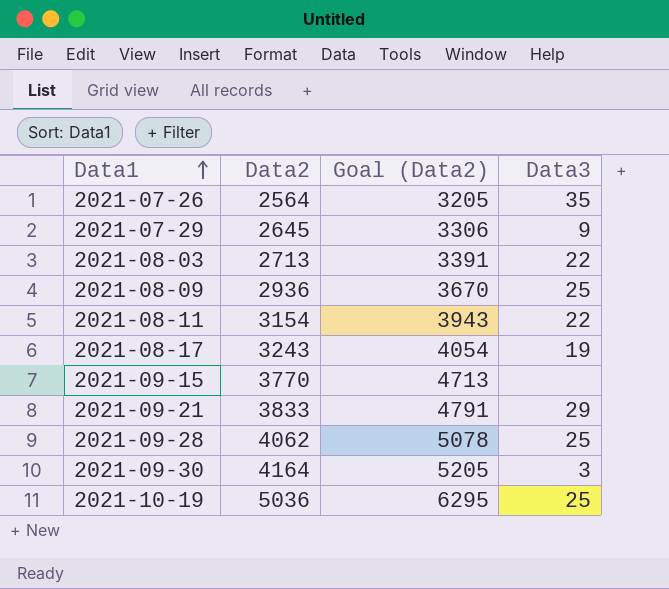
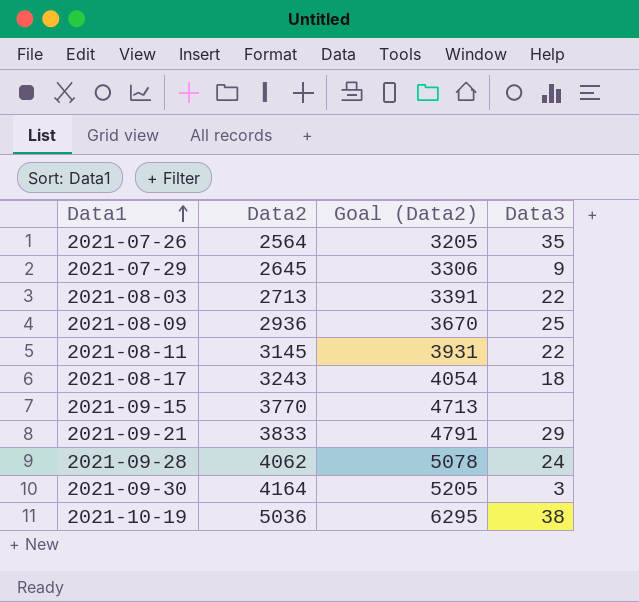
2021-08-11 | Data2: 3154 -> 3145
2021-08-11 | Goal (Data2): 3943 -> 3931
2021-08-17 | Data3: 19 -> 18
2021-09-28 | Data3: 25 -> 24
2021-10-19 | Data3: 25 -> 38

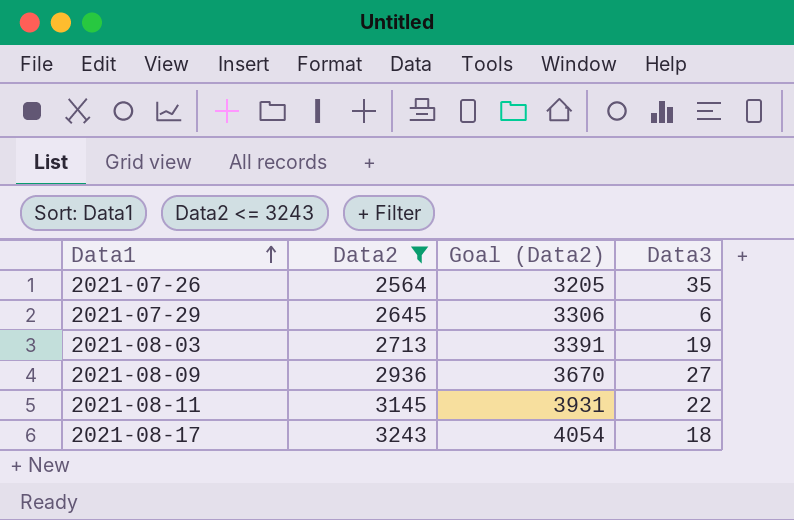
filter: none -> Data2 <= 3243
2021-07-29 | Data3: 9 -> 6
2021-08-03 | Data3: 22 -> 19
2021-08-09 | Data3: 25 -> 27

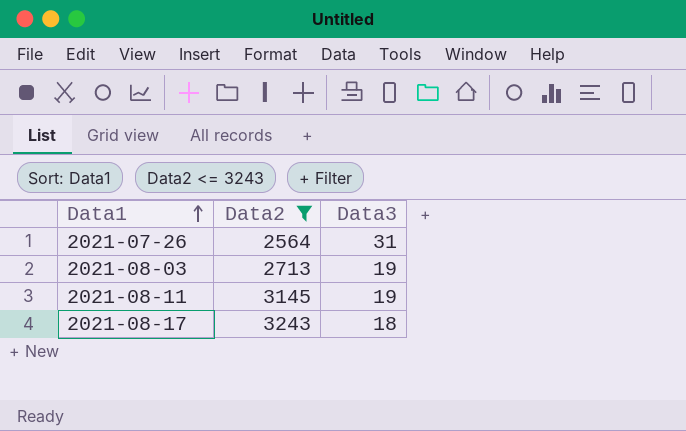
column Goal (Data2) | formula: [Data2] * 1.25 -> none
row 2021-07-29: 2645 | 3306 | 6 -> none
row 2021-08-09: 2936 | 3670 | 27 -> none
2021-07-26 | Data3: 35 -> 31
2021-08-11 | Data3: 22 -> 19

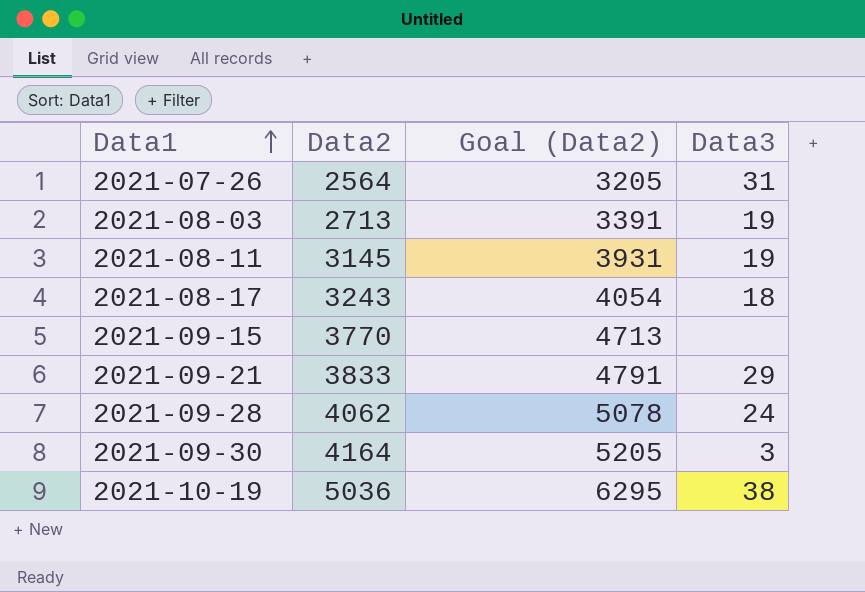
filter: Data2 <= 3243 -> none
column Goal (Data2) | formula: none -> [Data2] * 1.25

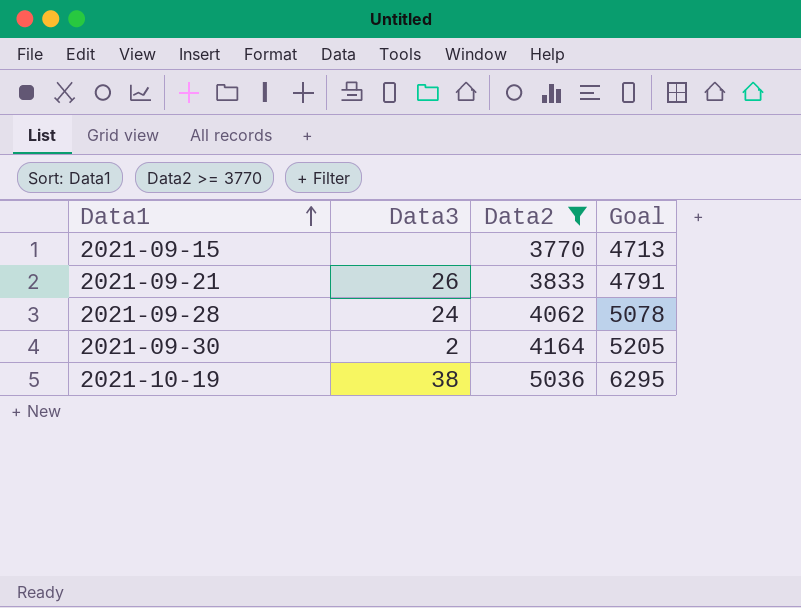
filter: none -> Data2 >= 3770
column Data3 | position: 4 -> 2
column name: Goal (Data2) -> Goal
2021-09-21 | Data3: 29 -> 26
2021-09-30 | Data3: 3 -> 2

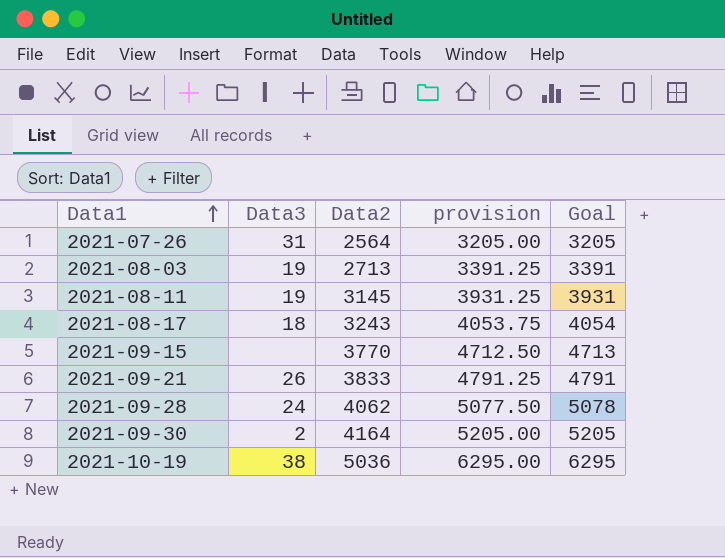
filter: Data2 >= 3770 -> none
column provision | formula: none -> [Data2] * 1.25

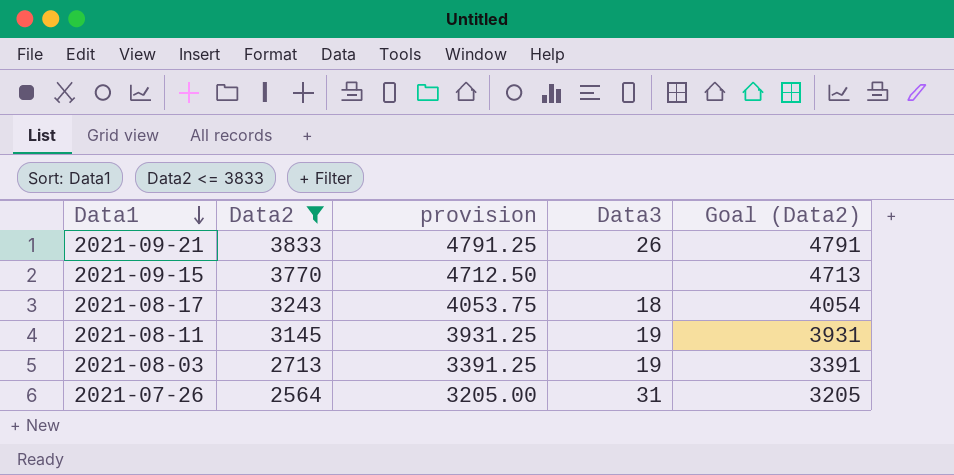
filter: none -> Data2 <= 3833
row order: Data1 ascending -> Data1 descending
column Data3 | position: 2 -> 4
column name: Goal -> Goal (Data2)

